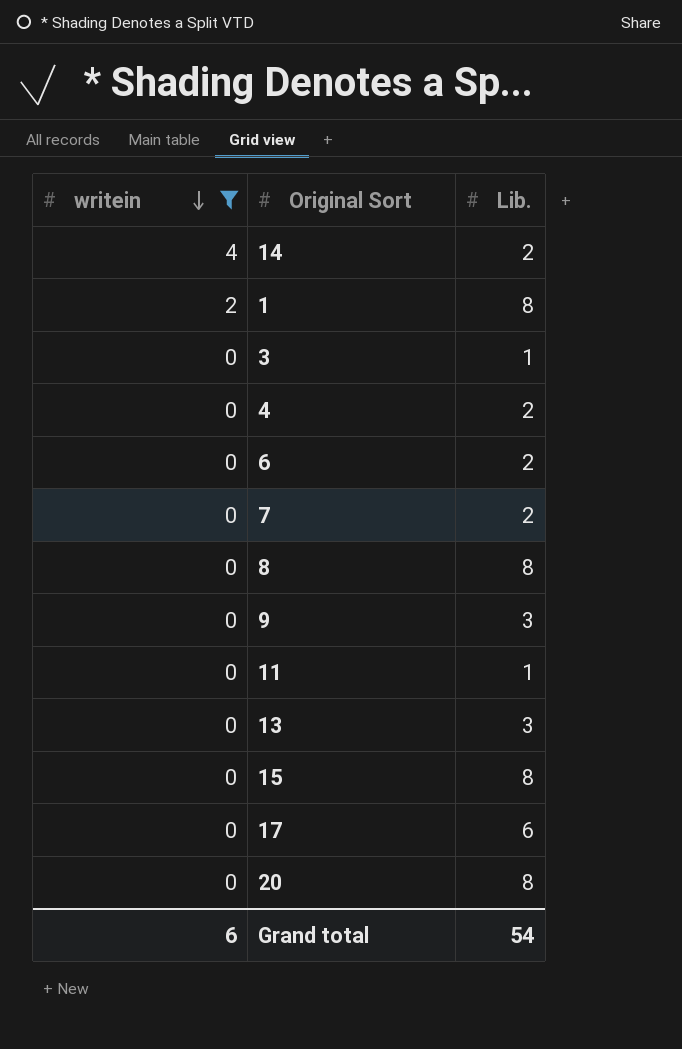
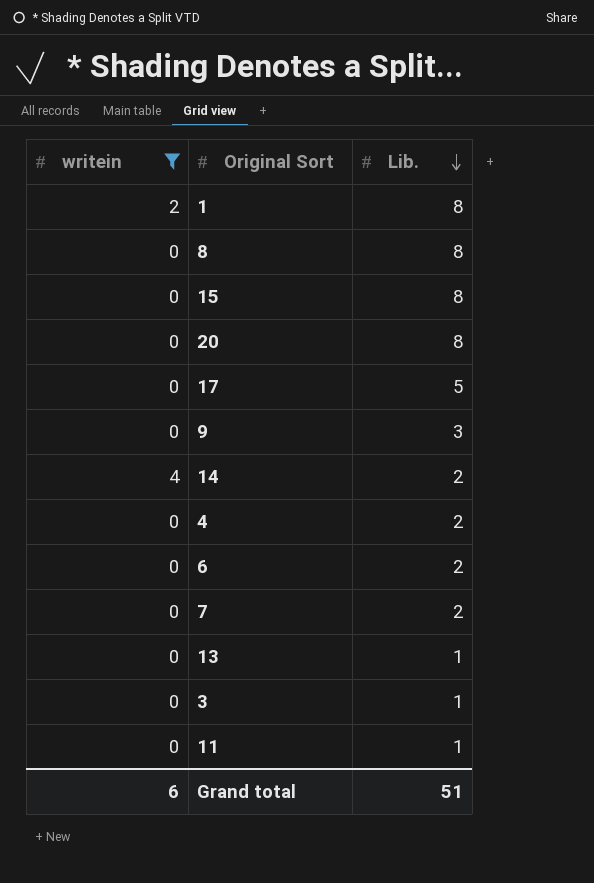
row order: writein descending -> Lib. descending
17 | Lib.: 6 -> 5
13 | Lib.: 3 -> 1
Grand total | Lib.: 54 -> 51

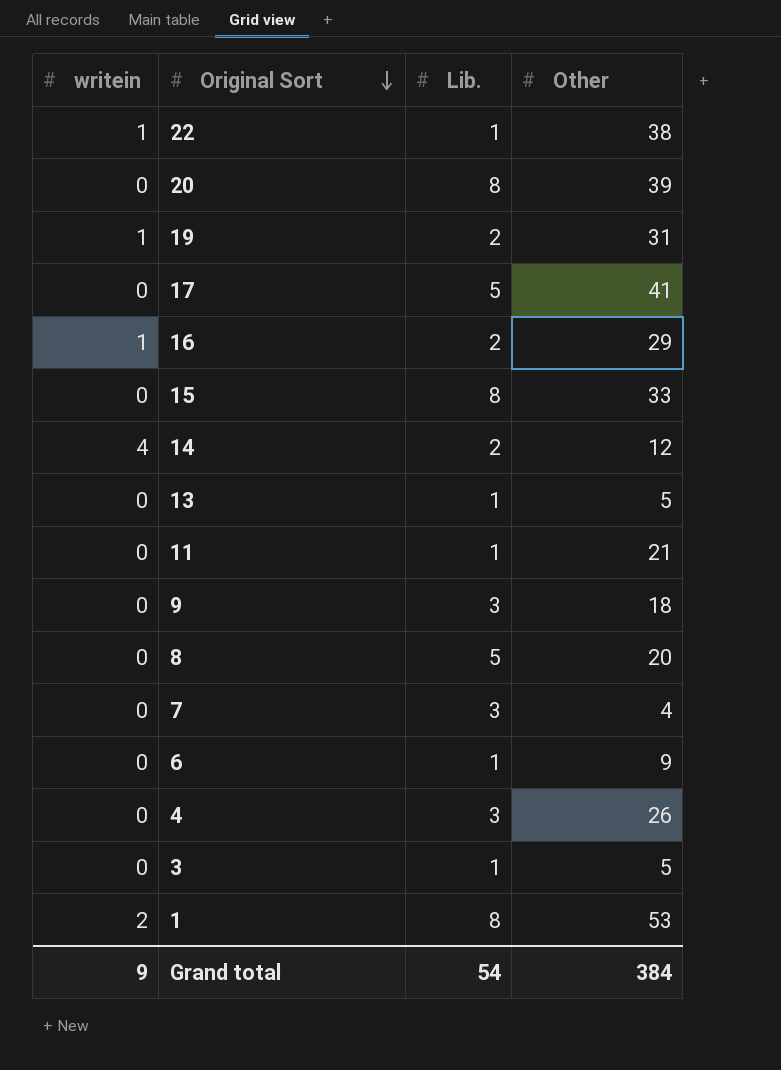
filter: writein != 1 -> none
row order: Lib. descending -> Original Sort descending
column Other | position: none -> 4
8 | Lib.: 8 -> 5
7 | Lib.: 2 -> 3
6 | Lib.: 2 -> 1
4 | Lib.: 2 -> 3
Grand total | writein: 6 -> 9
Grand total | Lib.: 51 -> 54

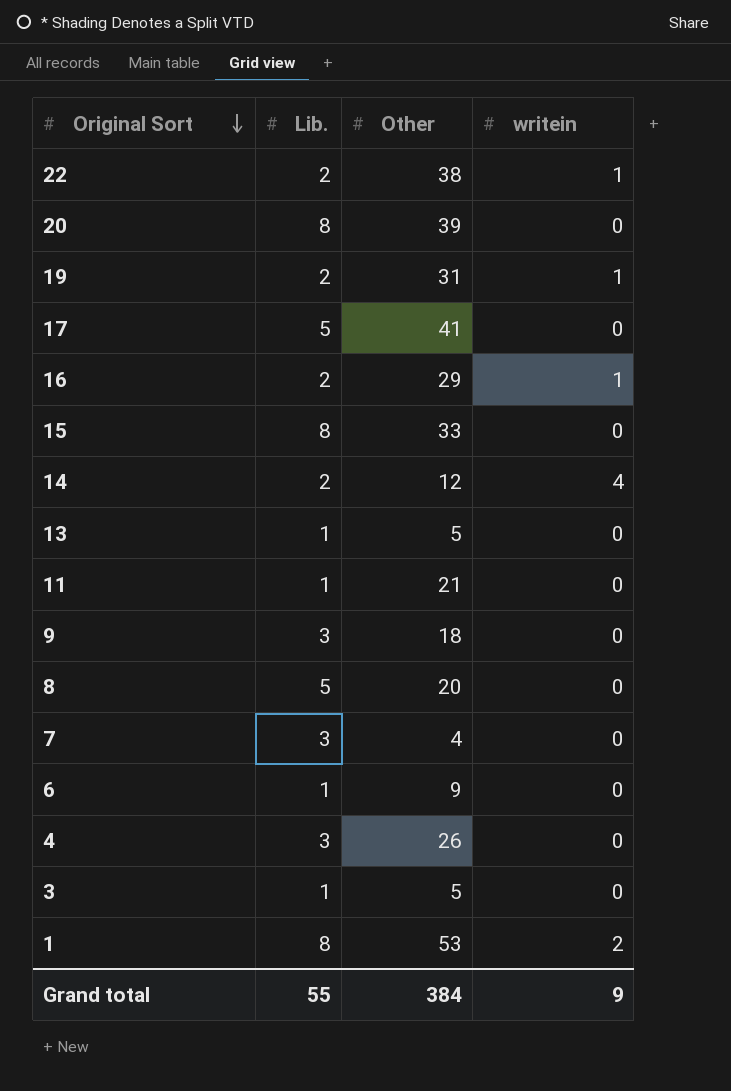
column writein | position: 1 -> 4
22 | Lib.: 1 -> 2
Grand total | Lib.: 54 -> 55

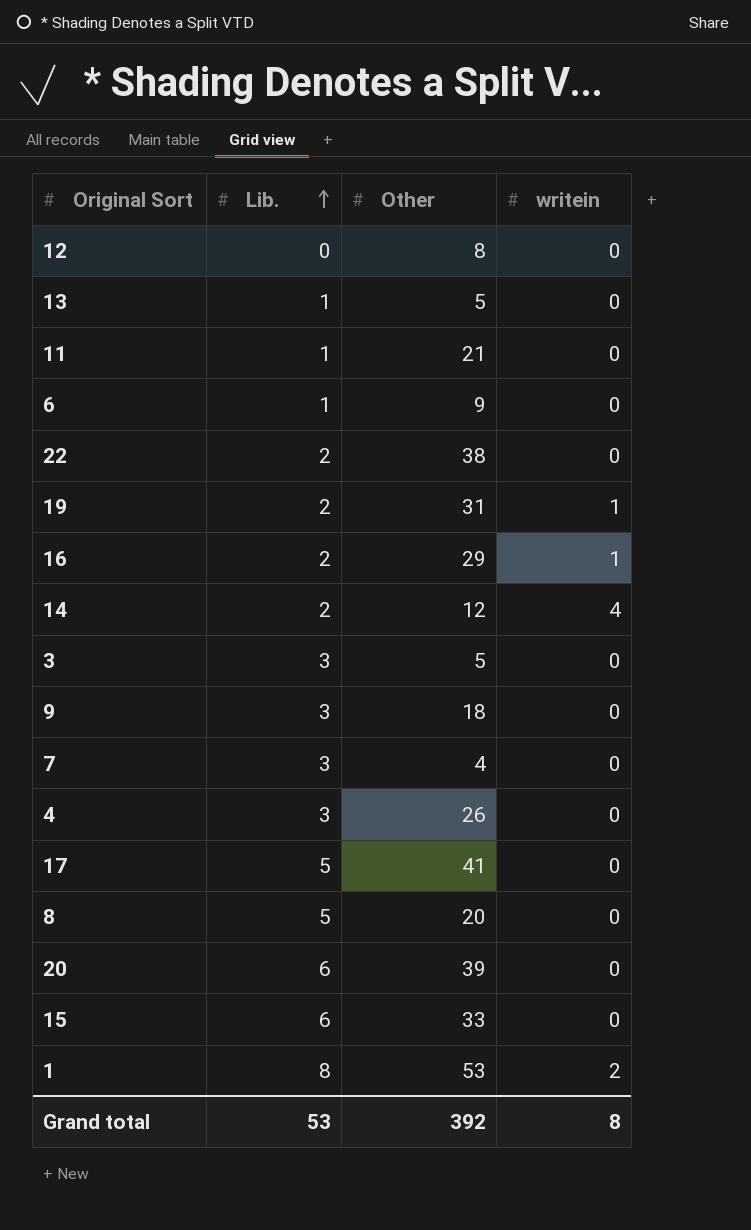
row order: Original Sort descending -> Lib. ascending
row 12: none -> 0 | 8 | 0
22 | writein: 1 -> 0
3 | Lib.: 1 -> 3
20 | Lib.: 8 -> 6
15 | Lib.: 8 -> 6
Grand total | Lib.: 55 -> 53
Grand total | Other: 384 -> 392
Grand total | writein: 9 -> 8

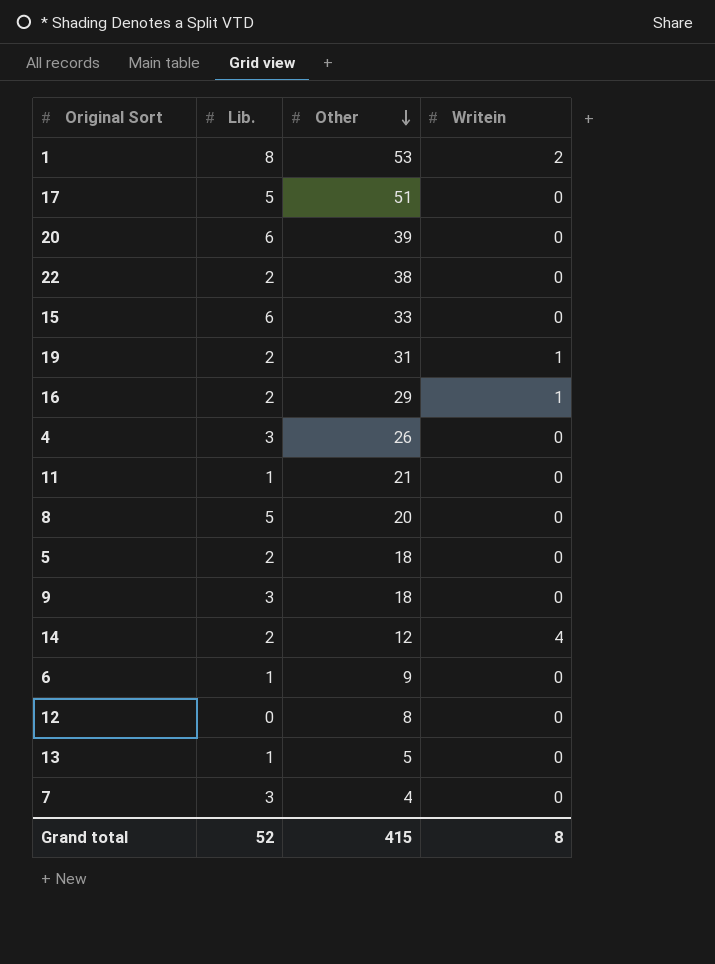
row order: Lib. ascending -> Other descending
column name: writein -> Writein
row 3: 3 | 5 | 0 -> none
17 | Other: 41 -> 51
row 5: none -> 2 | 18 | 0
Grand total | Lib.: 53 -> 52
Grand total | Other: 392 -> 415

